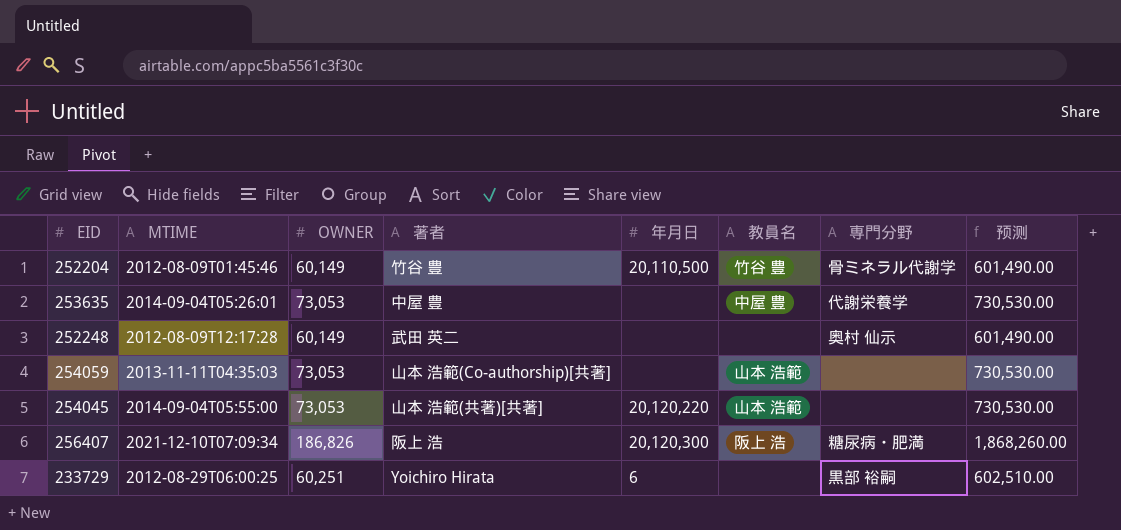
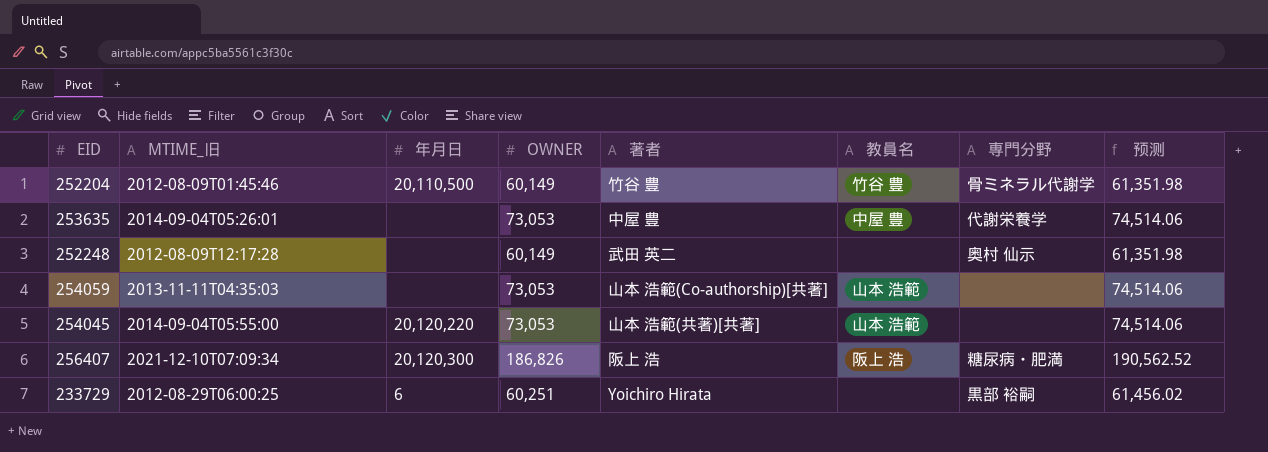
column name: MTIME -> MTIME_旧
column 年月日 | position: 5 -> 3
column 预测 | formula: [OWNER] * 10 -> [OWNER] * 1.02

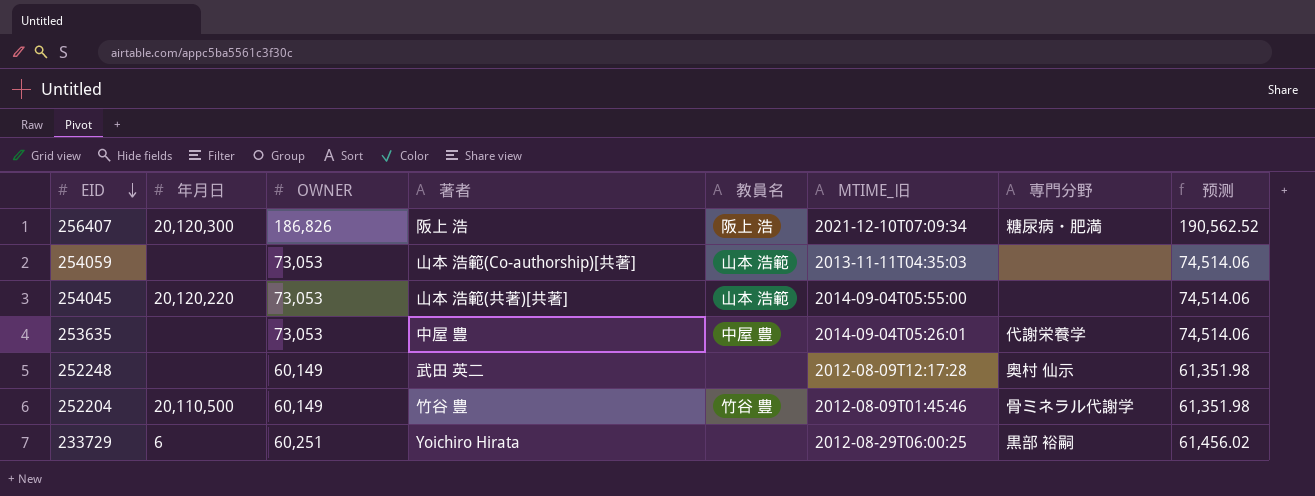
row order: none -> EID descending
column MTIME_旧 | position: 2 -> 6

